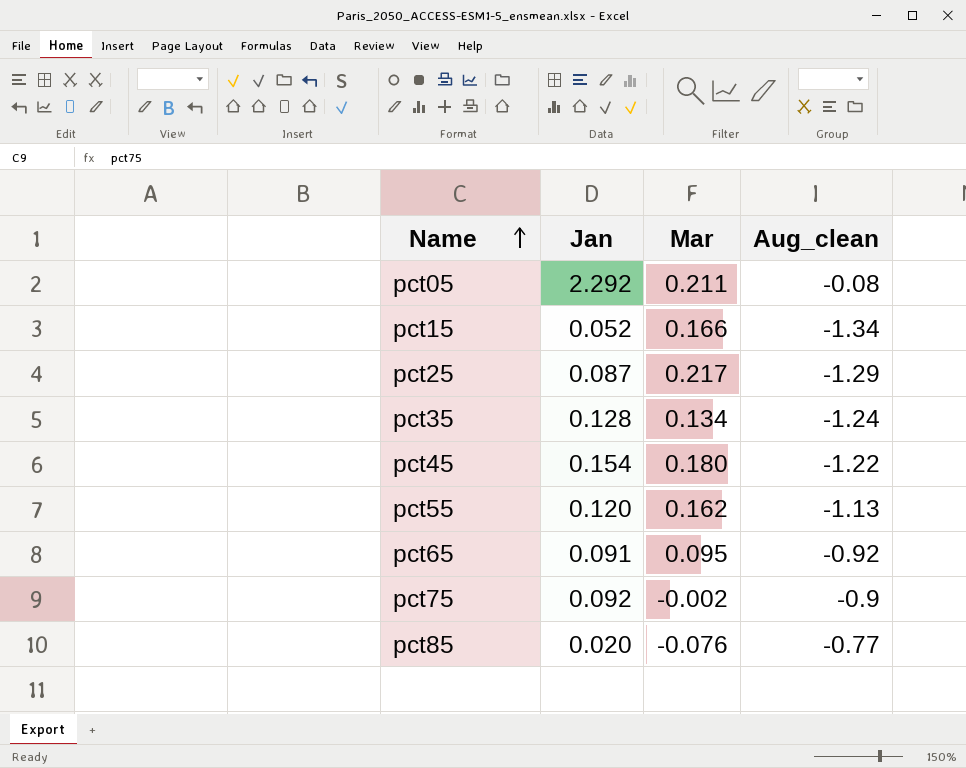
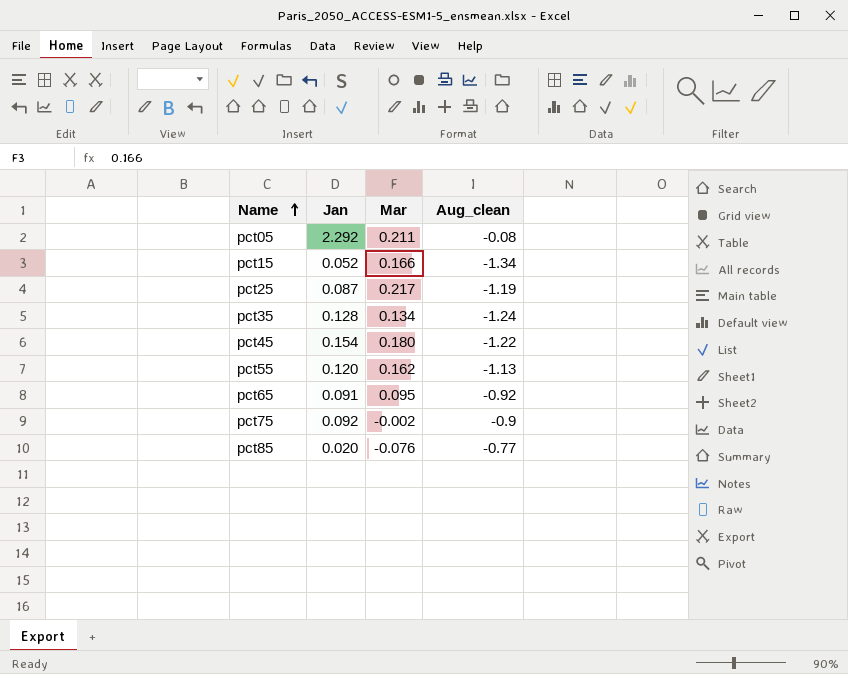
pct25 | Aug_clean: -1.29 -> -1.19

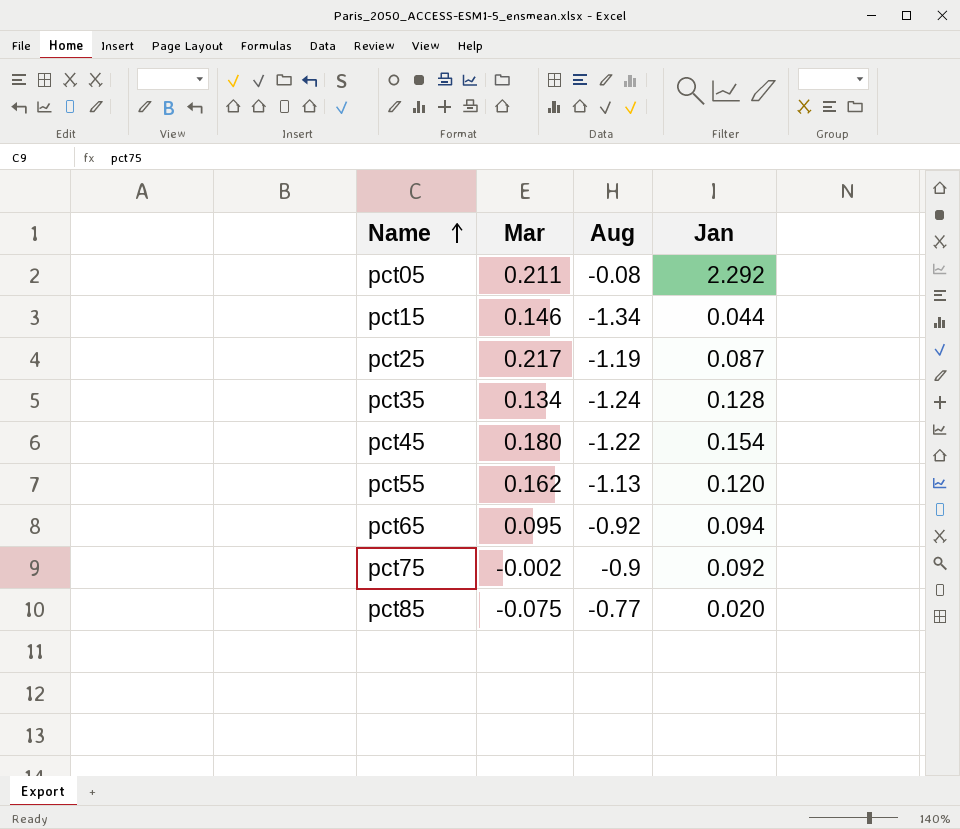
column name: Aug_clean -> Aug
column Jan | position: 2 -> 4
pct15 | Mar: 0.166 -> 0.146
pct15 | Jan: 0.052 -> 0.044
pct65 | Jan: 0.091 -> 0.094
pct85 | Mar: -0.076 -> -0.075

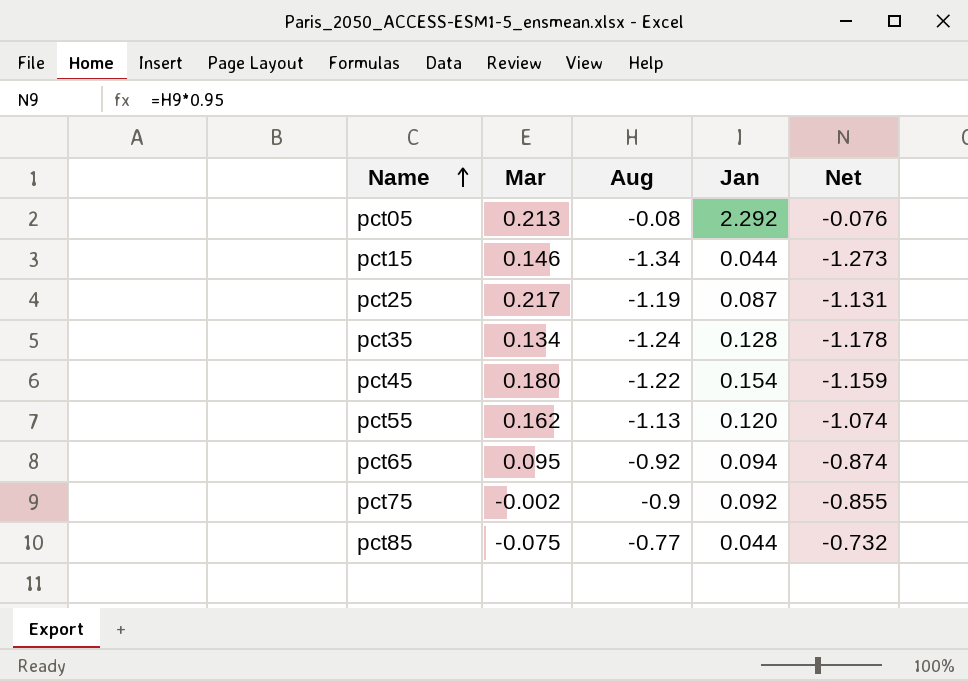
column Net | formula: none -> [Aug] * 0.95
pct05 | Mar: 0.211 -> 0.213
pct85 | Jan: 0.020 -> 0.044

